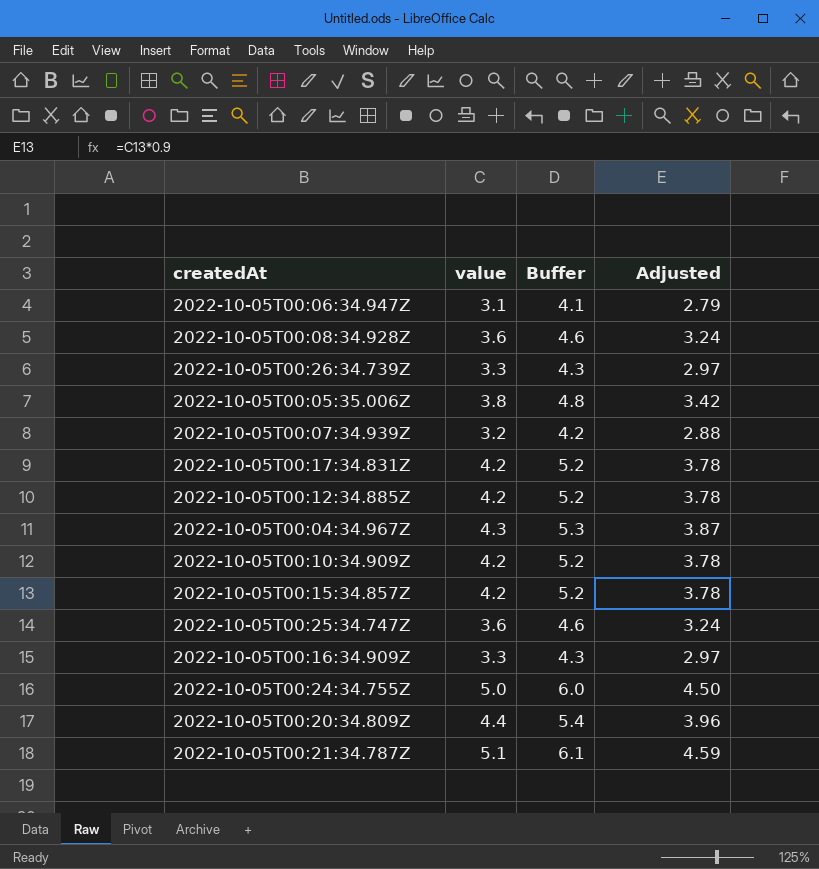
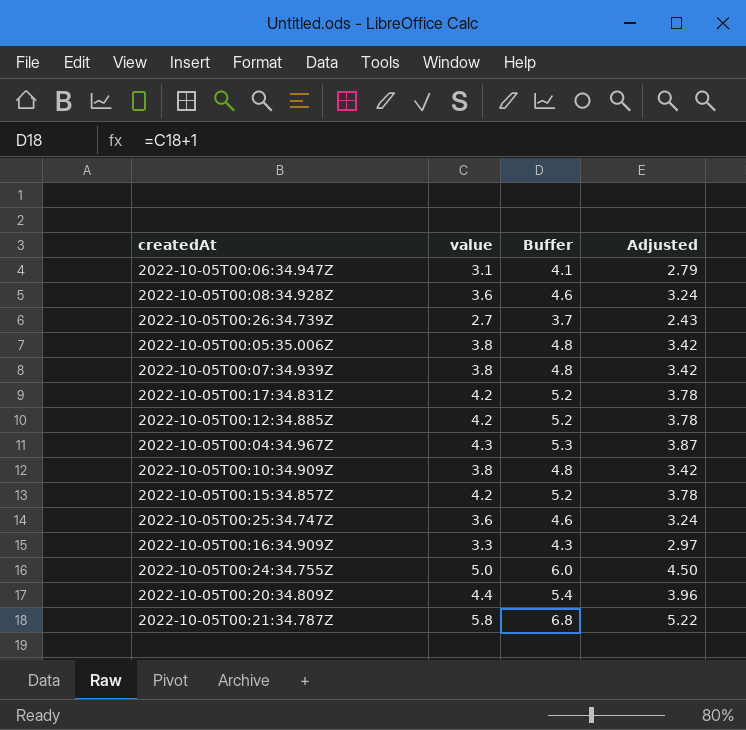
2022-10-05T00:26:34.739Z | value: 3.3 -> 2.7
2022-10-05T00:26:34.739Z | Buffer: 4.3 -> 3.7
2022-10-05T00:26:34.739Z | Adjusted: 2.97 -> 2.43
2022-10-05T00:07:34.939Z | value: 3.2 -> 3.8
2022-10-05T00:07:34.939Z | Buffer: 4.2 -> 4.8
2022-10-05T00:07:34.939Z | Adjusted: 2.88 -> 3.42
2022-10-05T00:10:34.909Z | value: 4.2 -> 3.8
2022-10-05T00:10:34.909Z | Buffer: 5.2 -> 4.8
2022-10-05T00:10:34.909Z | Adjusted: 3.78 -> 3.42
2022-10-05T00:21:34.787Z | value: 5.1 -> 5.8
2022-10-05T00:21:34.787Z | Buffer: 6.1 -> 6.8
2022-10-05T00:21:34.787Z | Adjusted: 4.59 -> 5.22

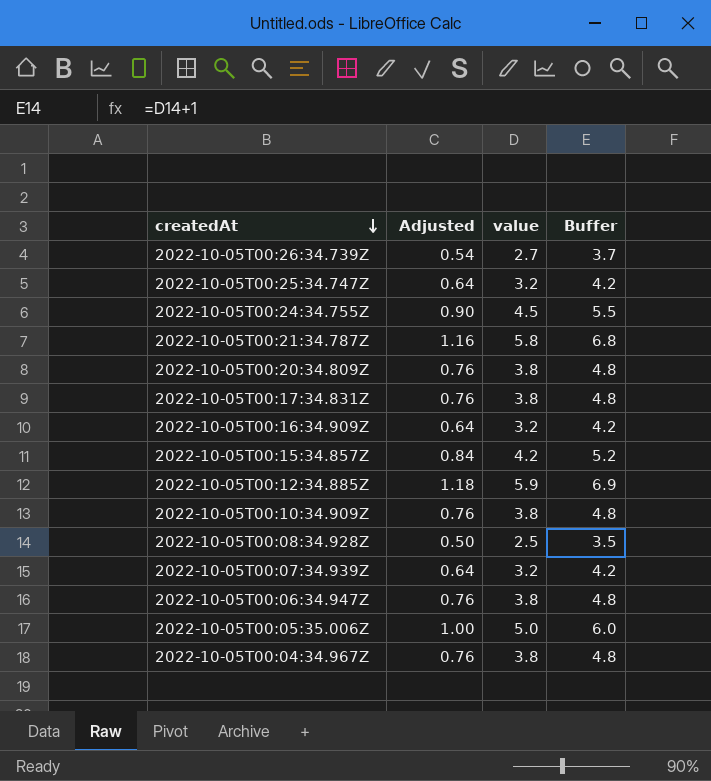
row order: none -> createdAt descending
column Adjusted | formula: [value] * 0.9 -> [value] * 0.2
column Adjusted | position: 4 -> 2
2022-10-05T00:25:34.747Z | value: 3.6 -> 3.2
2022-10-05T00:25:34.747Z | Buffer: 4.6 -> 4.2
2022-10-05T00:24:34.755Z | value: 5.0 -> 4.5
2022-10-05T00:24:34.755Z | Buffer: 6.0 -> 5.5
2022-10-05T00:20:34.809Z | value: 4.4 -> 3.8
2022-10-05T00:20:34.809Z | Buffer: 5.4 -> 4.8
2022-10-05T00:17:34.831Z | value: 4.2 -> 3.8
2022-10-05T00:17:34.831Z | Buffer: 5.2 -> 4.8
2022-10-05T00:16:34.909Z | value: 3.3 -> 3.2
2022-10-05T00:16:34.909Z | Buffer: 4.3 -> 4.2
2022-10-05T00:12:34.885Z | value: 4.2 -> 5.9
2022-10-05T00:12:34.885Z | Buffer: 5.2 -> 6.9
2022-10-05T00:08:34.928Z | value: 3.6 -> 2.5
2022-10-05T00:08:34.928Z | Buffer: 4.6 -> 3.5
2022-10-05T00:07:34.939Z | value: 3.8 -> 3.2
2022-10-05T00:07:34.939Z | Buffer: 4.8 -> 4.2
2022-10-05T00:06:34.947Z | value: 3.1 -> 3.8
2022-10-05T00:06:34.947Z | Buffer: 4.1 -> 4.8
2022-10-05T00:05:35.006Z | value: 3.8 -> 5.0
2022-10-05T00:05:35.006Z | Buffer: 4.8 -> 6.0
2022-10-05T00:04:34.967Z | value: 4.3 -> 3.8
2022-10-05T00:04:34.967Z | Buffer: 5.3 -> 4.8

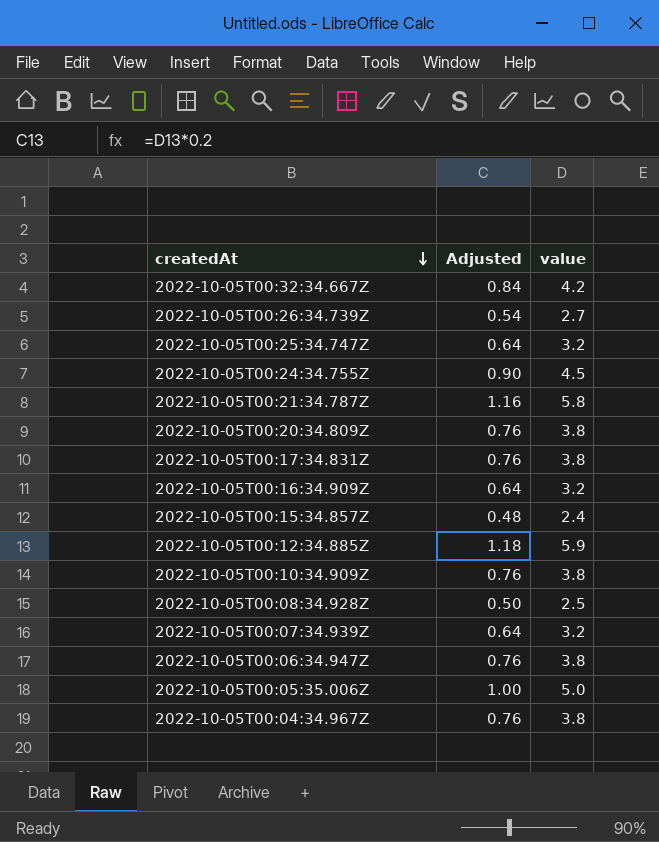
column Buffer | formula: [value] + 1 -> none
row 2022-10-05T00:32:34.667Z: none -> 0.84 | 4.2
2022-10-05T00:15:34.857Z | Adjusted: 0.84 -> 0.48
2022-10-05T00:15:34.857Z | value: 4.2 -> 2.4

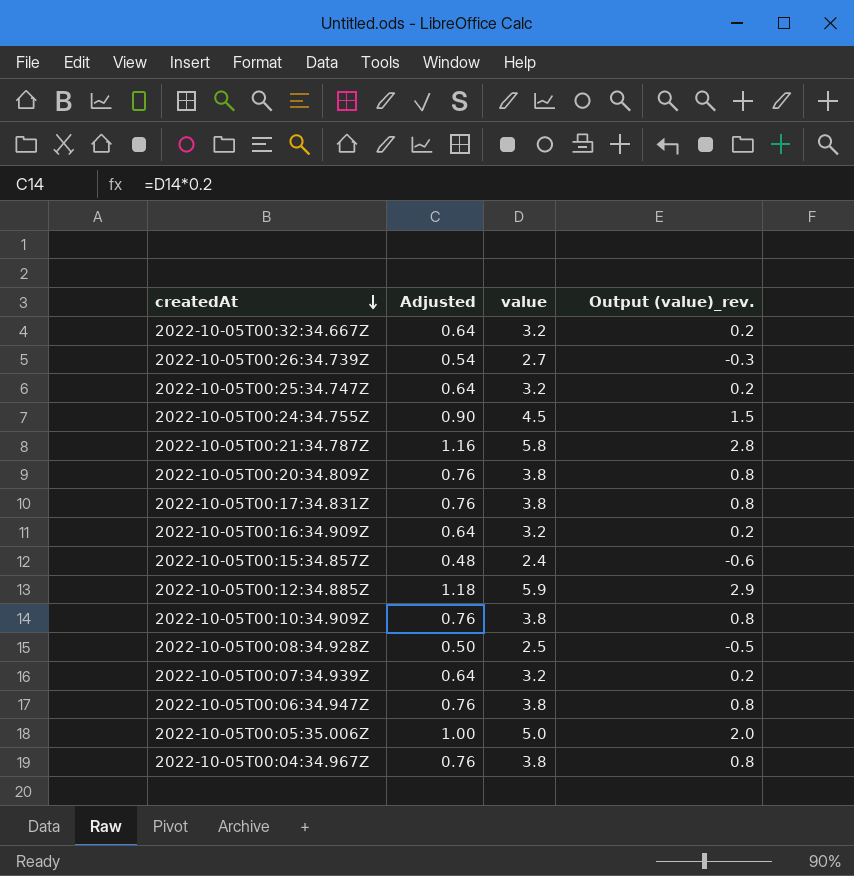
column Output (value)_rev. | formula: none -> [value] - 3
2022-10-05T00:32:34.667Z | Adjusted: 0.84 -> 0.64
2022-10-05T00:32:34.667Z | value: 4.2 -> 3.2

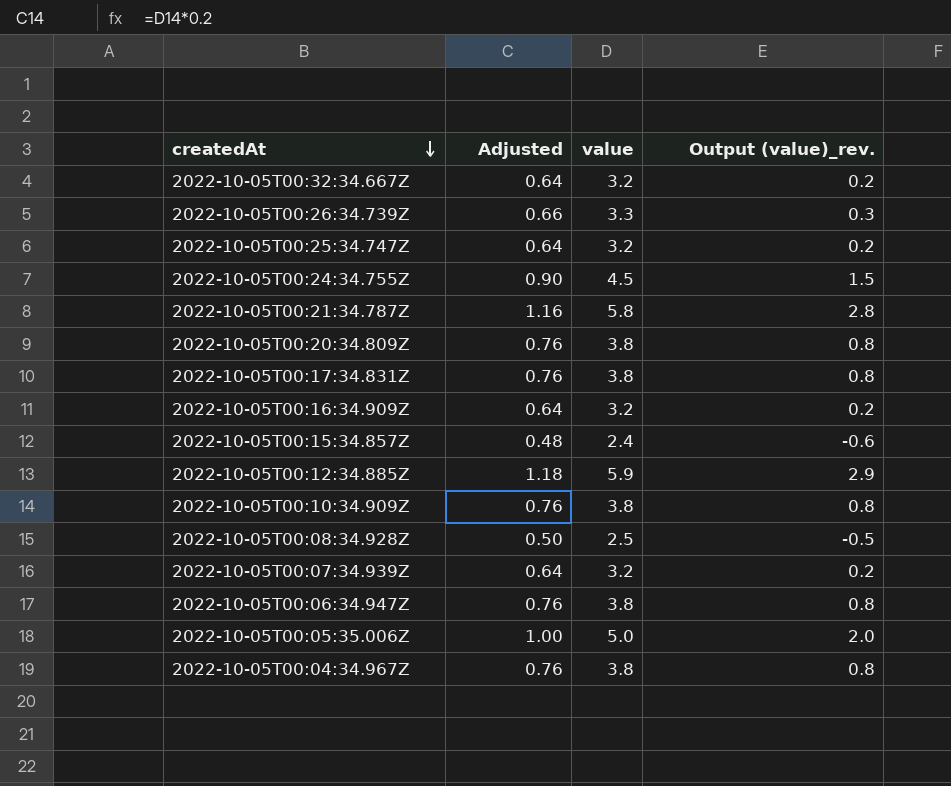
2022-10-05T00:26:34.739Z | Adjusted: 0.54 -> 0.66
2022-10-05T00:26:34.739Z | value: 2.7 -> 3.3
2022-10-05T00:26:34.739Z | Output (value)_rev.: -0.3 -> 0.3

